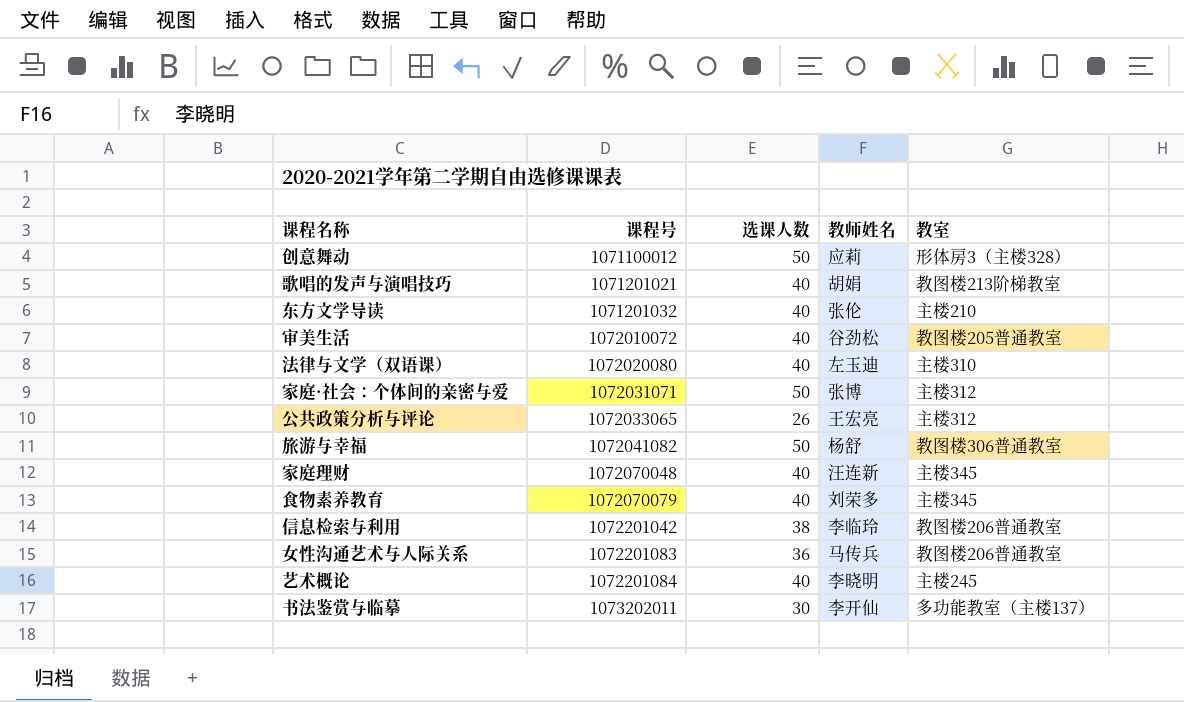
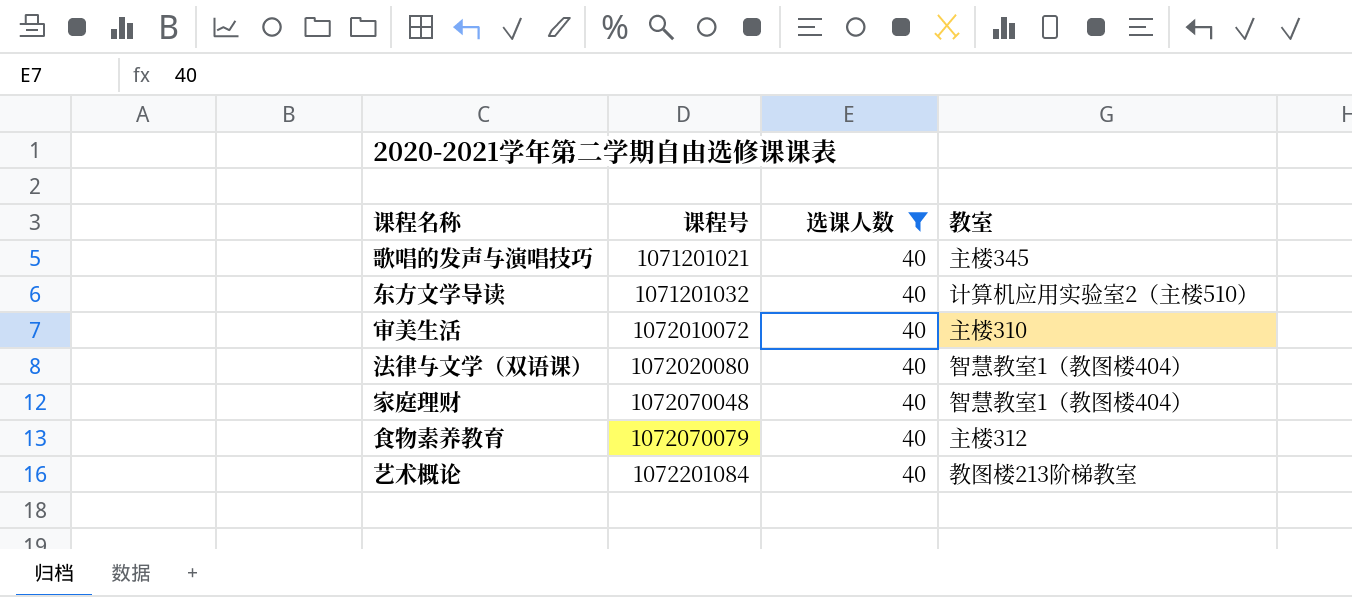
filter: none -> 选课人数 = 40
column 教师姓名 | position: 4 -> none
歌唱的发声与演唱技巧 | 教室: 教图楼213阶梯教室 -> 主楼345
东方文学导读 | 教室: 主楼210 -> 计算机应用实验室2（主楼510）
审美生活 | 教室: 教图楼205普通教室 -> 主楼310
法律与文学（双语课） | 教室: 主楼310 -> 智慧教室1（教图楼404）
家庭理财 | 教室: 主楼345 -> 智慧教室1（教图楼404）
食物素养教育 | 教室: 主楼345 -> 主楼312
艺术概论 | 教室: 主楼245 -> 教图楼213阶梯教室

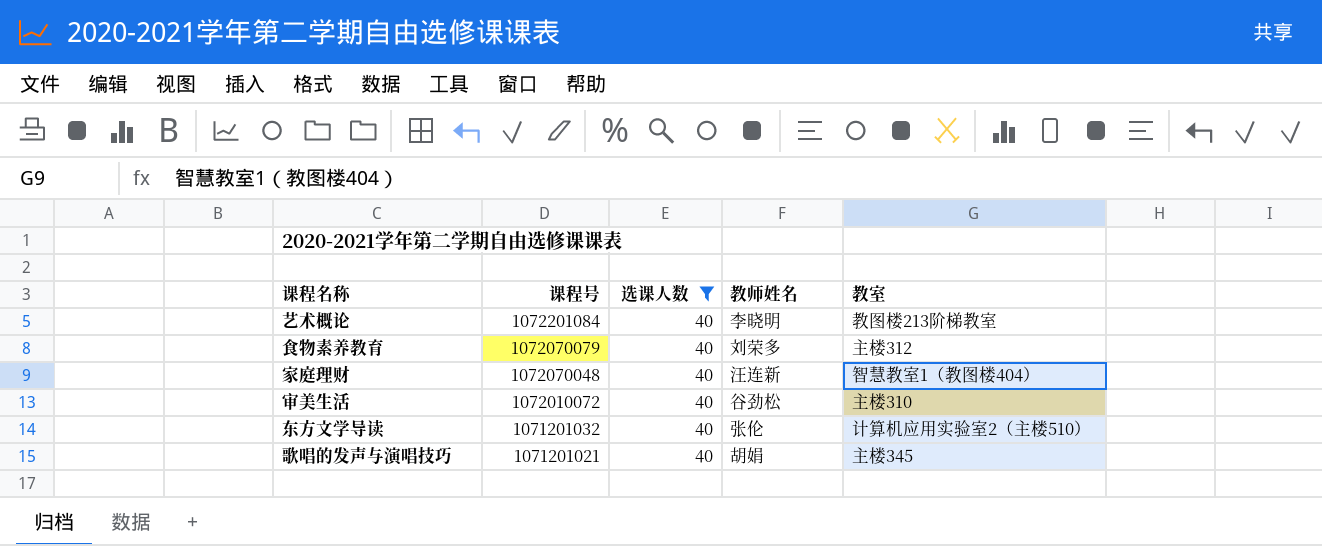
row order: 课程号 ascending -> 课程号 descending
column 教师姓名 | position: none -> 4
row 法律与文学（双语课）: 1072020080 | 40 | 智慧教室1（教图楼404） -> none

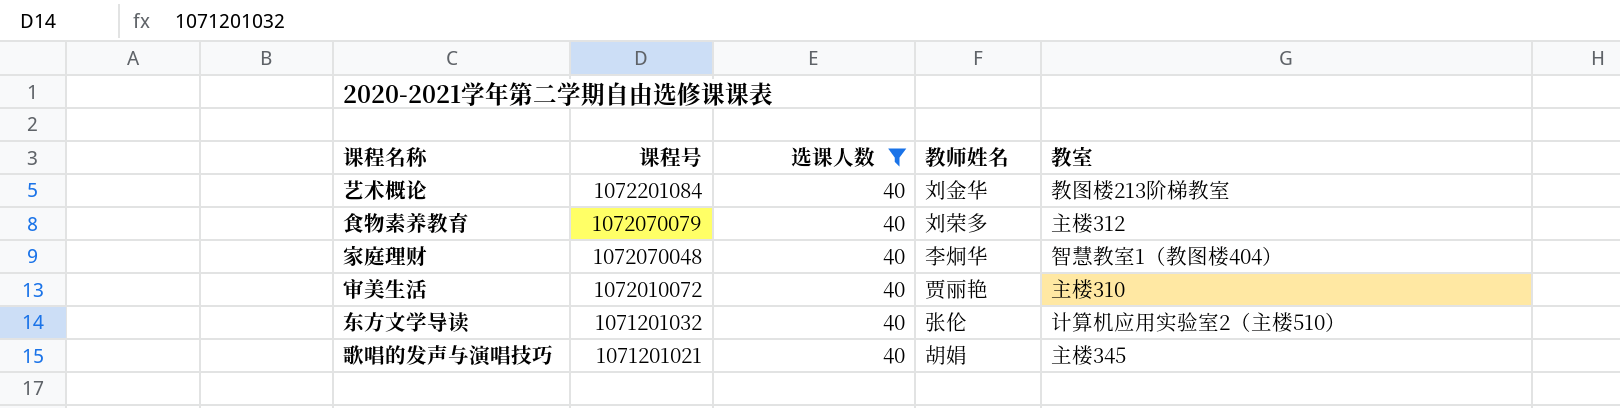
艺术概论 | 教师姓名: 李晓明 -> 刘金华
家庭理财 | 教师姓名: 汪连新 -> 李炯华
审美生活 | 教师姓名: 谷劲松 -> 贾丽艳

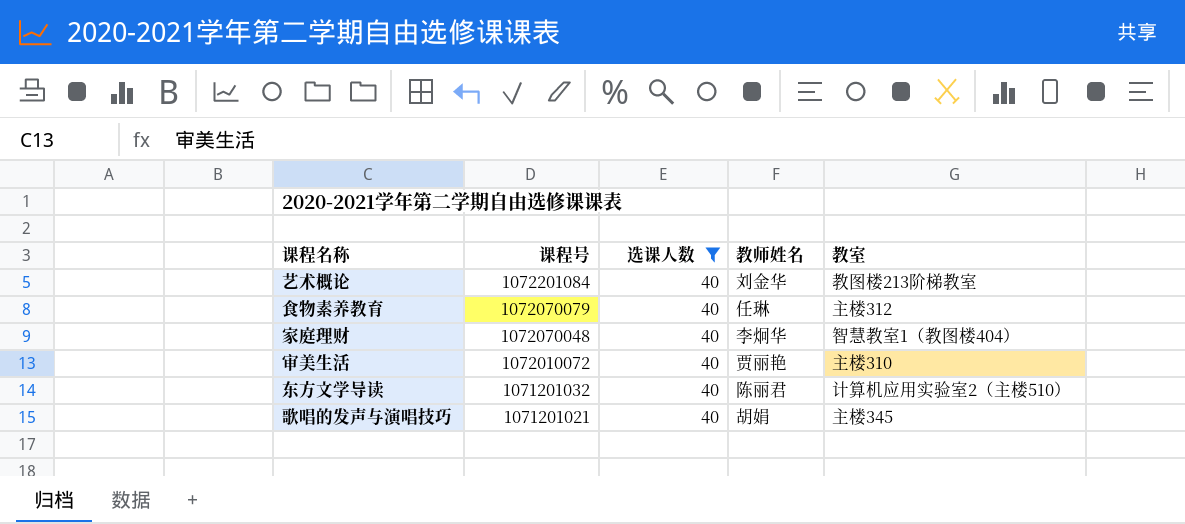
食物素养教育 | 教师姓名: 刘荣多 -> 任琳
东方文学导读 | 教师姓名: 张伦 -> 陈丽君

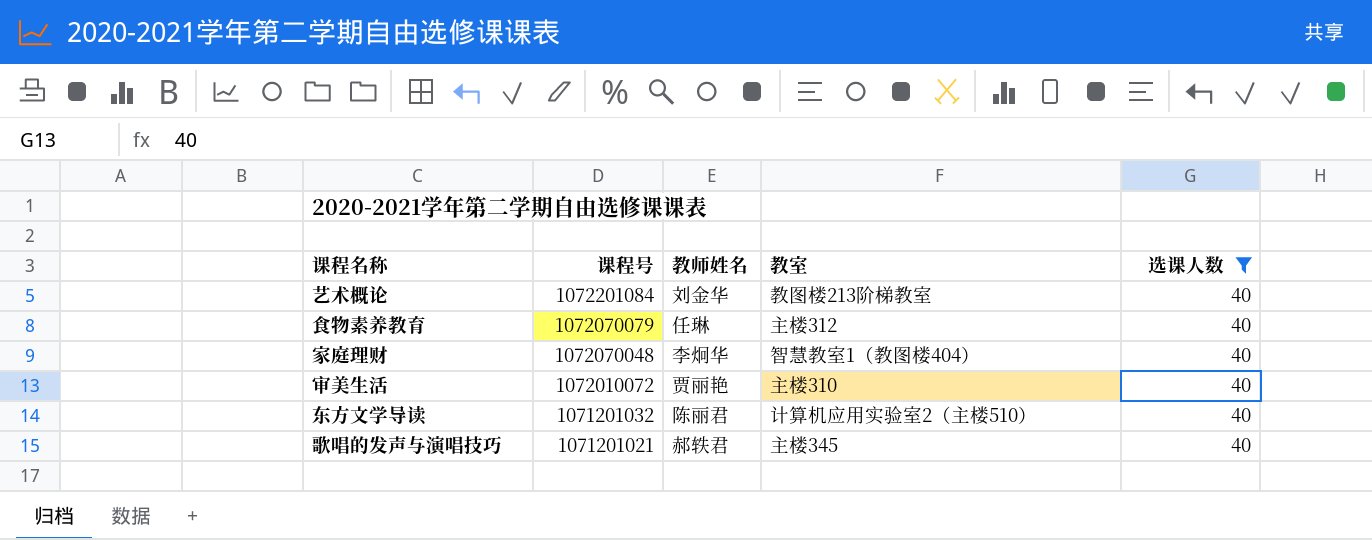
column 选课人数 | position: 3 -> 5
歌唱的发声与演唱技巧 | 教师姓名: 胡娟 -> 郝轶君

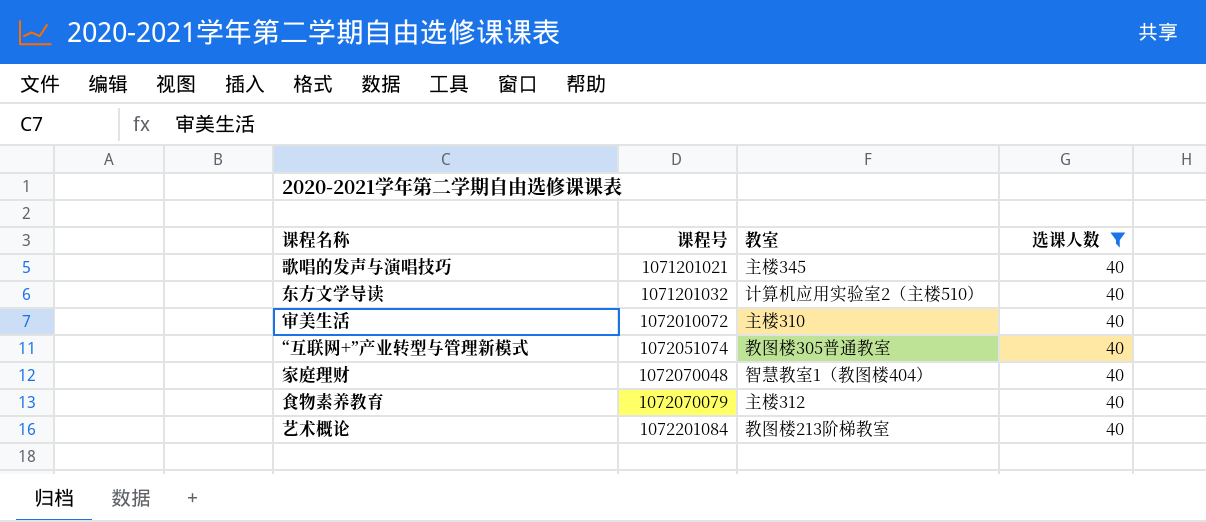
row order: 课程号 descending -> 课程号 ascending
column 教师姓名 | position: 3 -> none
row “互联网+”产业转型与管理新模式: none -> 1072051074 | 教图楼305普通教室 | 40

